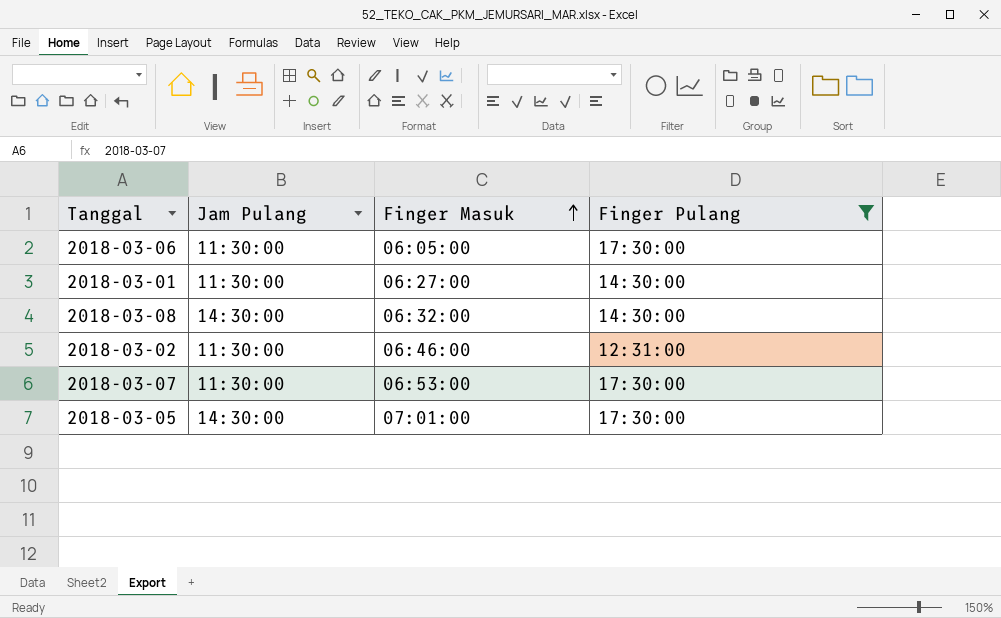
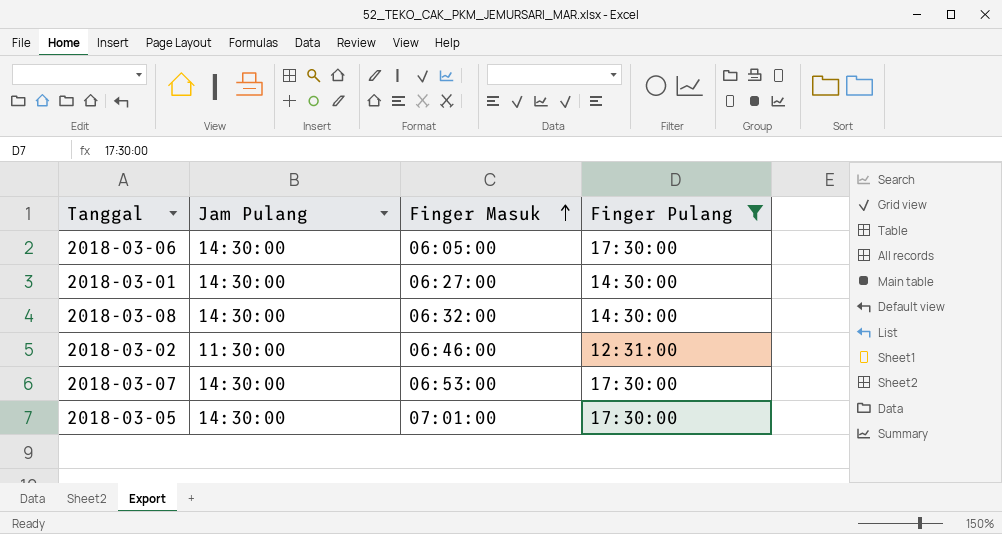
2018-03-06 | Jam Pulang: 11:30:00 -> 14:30:00
2018-03-01 | Jam Pulang: 11:30:00 -> 14:30:00
2018-03-07 | Jam Pulang: 11:30:00 -> 14:30:00

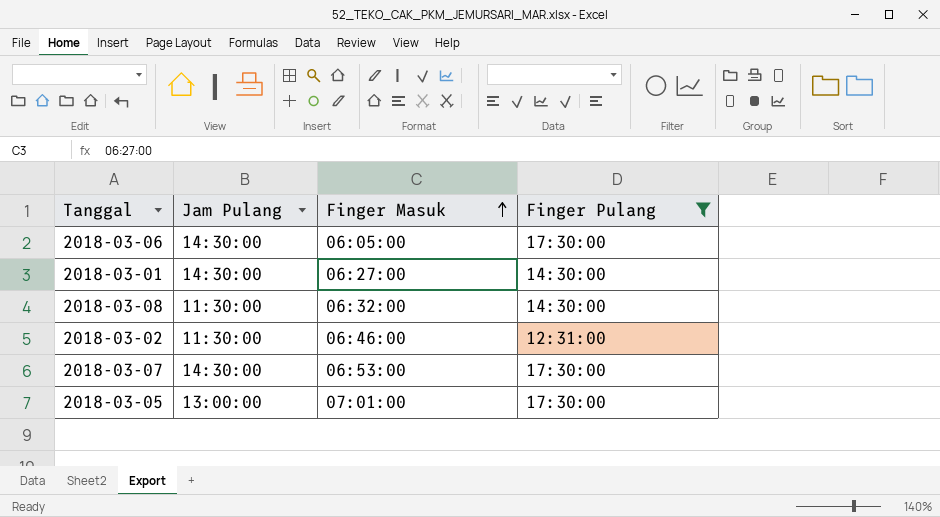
2018-03-08 | Jam Pulang: 14:30:00 -> 11:30:00
2018-03-05 | Jam Pulang: 14:30:00 -> 13:00:00

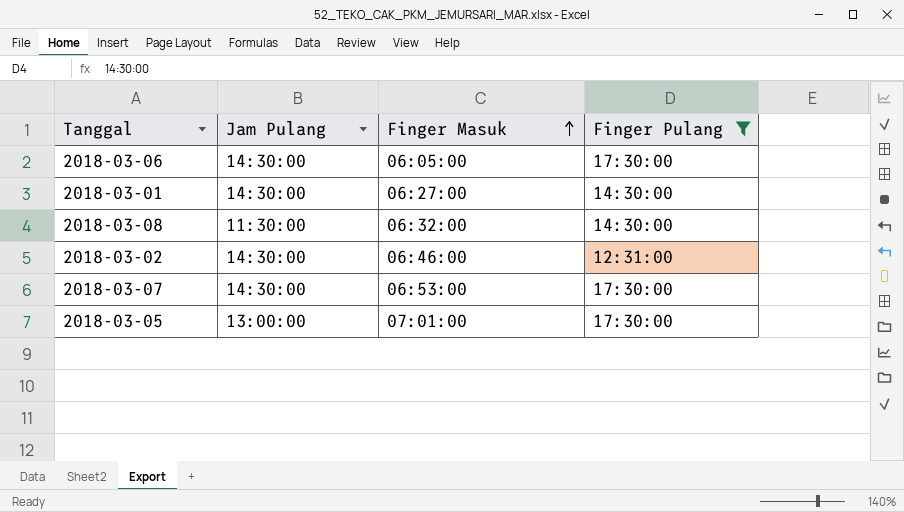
2018-03-02 | Jam Pulang: 11:30:00 -> 14:30:00

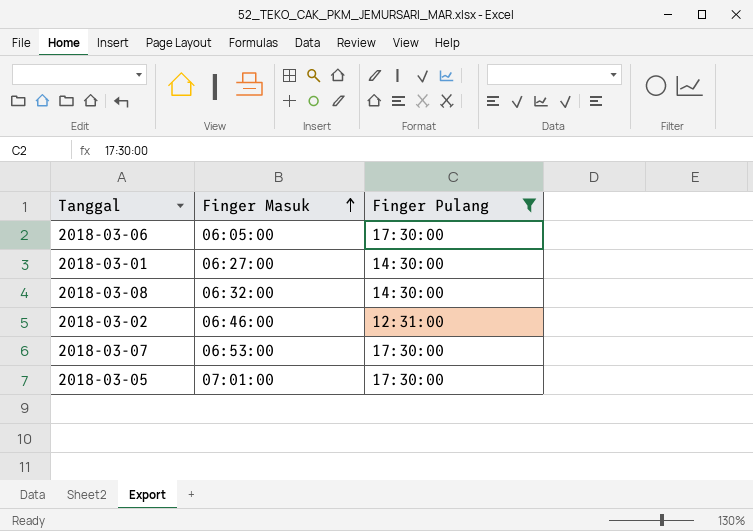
column Jam Pulang | position: 2 -> none

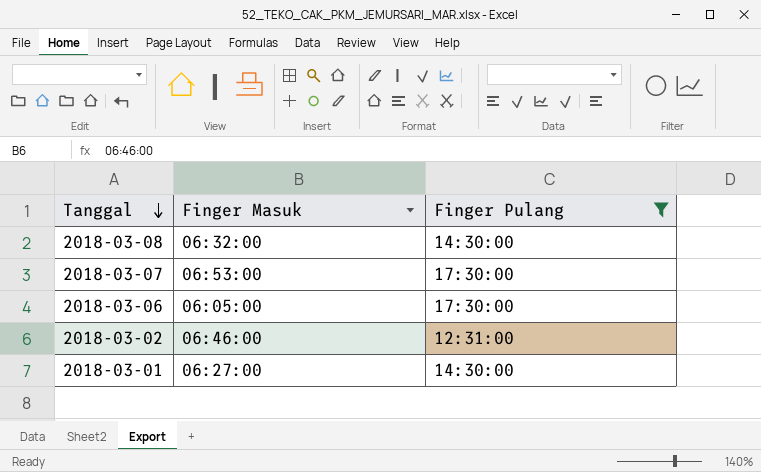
row order: Finger Masuk ascending -> Tanggal descending
row 2018-03-05: 07:01:00 | 17:30:00 -> none

